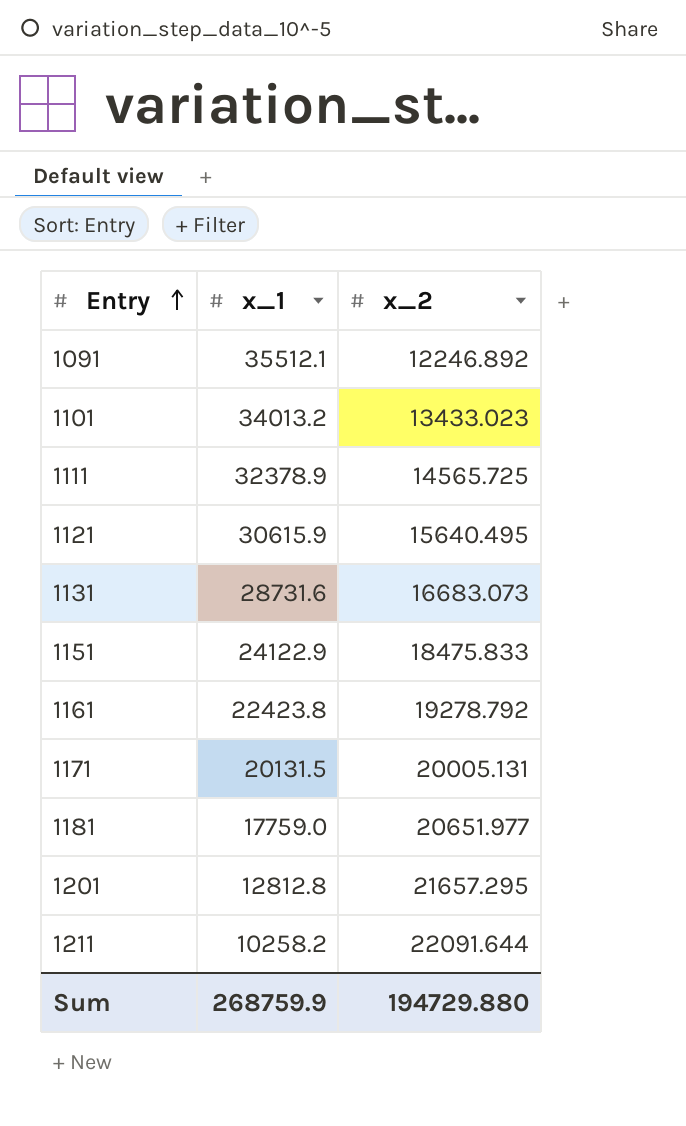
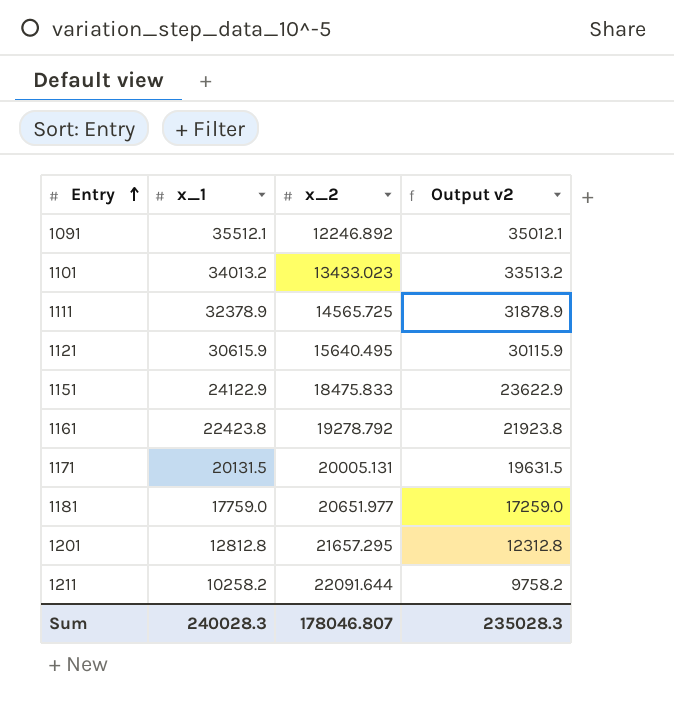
column Output v2 | formula: none -> [x_1] - 500
row 1131: 28731.6 | 16683.073 -> none
Sum | x_1: 268759.9 -> 240028.3
Sum | x_2: 194729.880 -> 178046.807

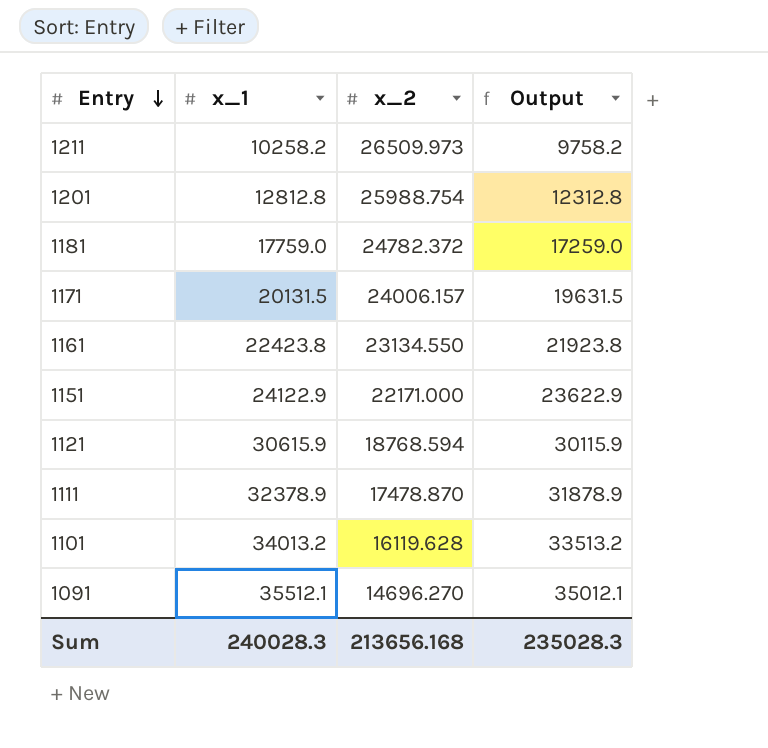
row order: Entry ascending -> Entry descending
column name: Output v2 -> Output
1211 | x_2: 22091.644 -> 26509.973
1201 | x_2: 21657.295 -> 25988.754
1181 | x_2: 20651.977 -> 24782.372
1171 | x_2: 20005.131 -> 24006.157
1161 | x_2: 19278.792 -> 23134.550
1151 | x_2: 18475.833 -> 22171.000
1121 | x_2: 15640.495 -> 18768.594
1111 | x_2: 14565.725 -> 17478.870
1101 | x_2: 13433.023 -> 16119.628
1091 | x_2: 12246.892 -> 14696.270
Sum | x_2: 178046.807 -> 213656.168

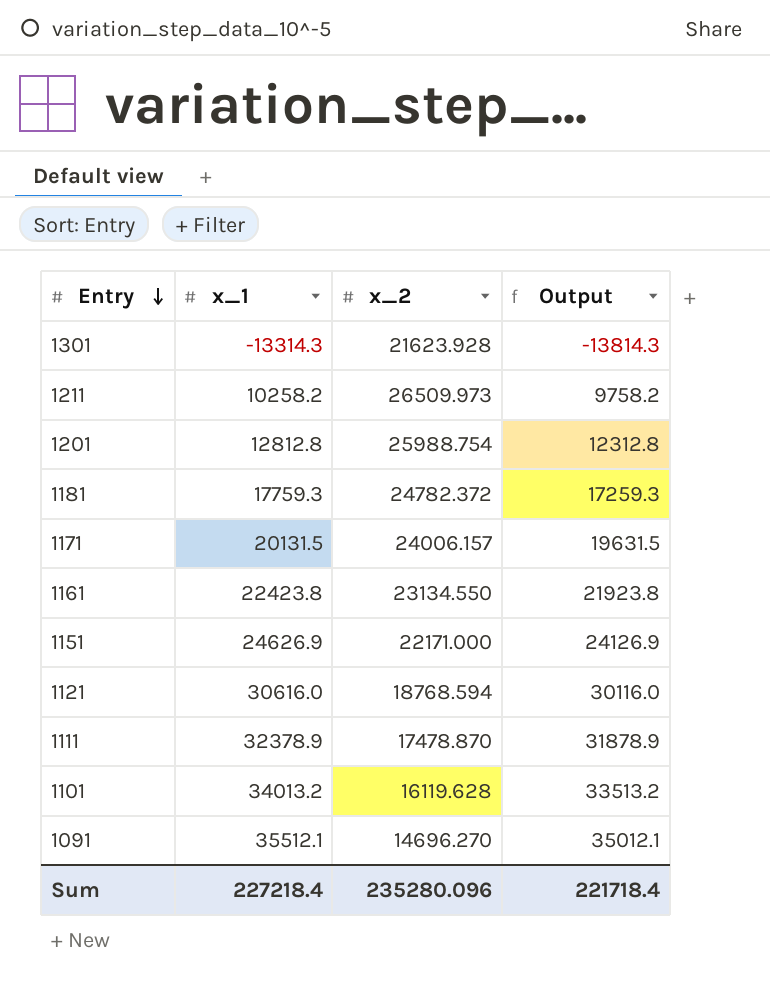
row 1301: none -> -13314.3 | 21623.928 | -13814.3
1181 | x_1: 17759.0 -> 17759.3
1181 | Output: 17259.0 -> 17259.3
1151 | x_1: 24122.9 -> 24626.9
1151 | Output: 23622.9 -> 24126.9
1121 | x_1: 30615.9 -> 30616.0
1121 | Output: 30115.9 -> 30116.0
Sum | x_1: 240028.3 -> 227218.4
Sum | x_2: 213656.168 -> 235280.096
Sum | Output: 235028.3 -> 221718.4

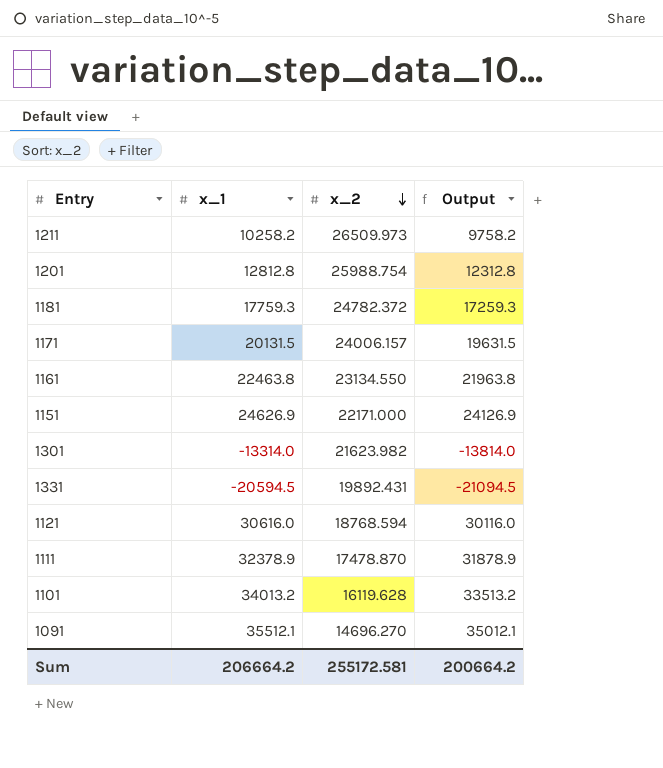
row order: Entry descending -> x_2 descending
1161 | x_1: 22423.8 -> 22463.8
1161 | Output: 21923.8 -> 21963.8
1301 | x_1: -13314.3 -> -13314.0
1301 | x_2: 21623.928 -> 21623.982
1301 | Output: -13814.3 -> -13814.0
row 1331: none -> -20594.5 | 19892.431 | -21094.5
Sum | x_1: 227218.4 -> 206664.2
Sum | x_2: 235280.096 -> 255172.581
Sum | Output: 221718.4 -> 200664.2

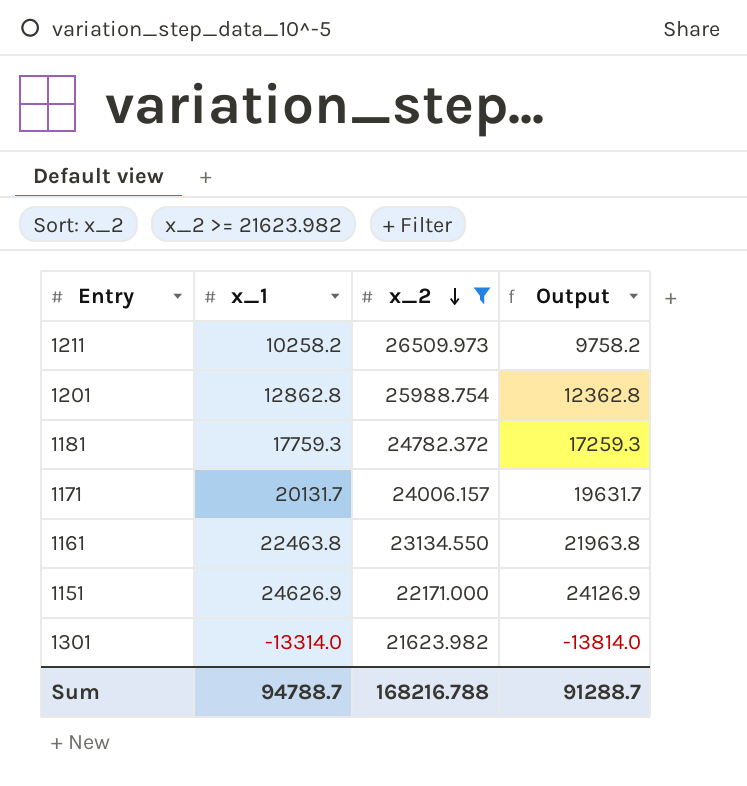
filter: none -> x_2 >= 21623.982
1201 | x_1: 12812.8 -> 12862.8
1201 | Output: 12312.8 -> 12362.8
1171 | x_1: 20131.5 -> 20131.7
1171 | Output: 19631.5 -> 19631.7
Sum | x_1: 206664.2 -> 94788.7
Sum | x_2: 255172.581 -> 168216.788
Sum | Output: 200664.2 -> 91288.7

